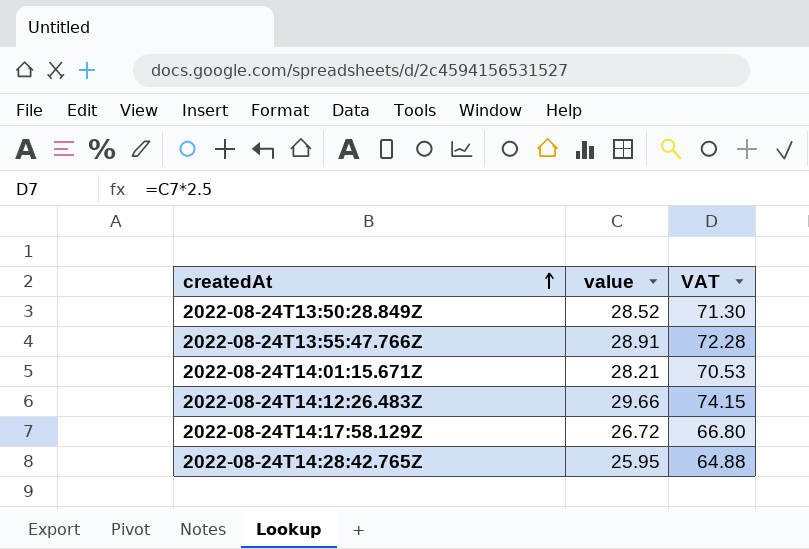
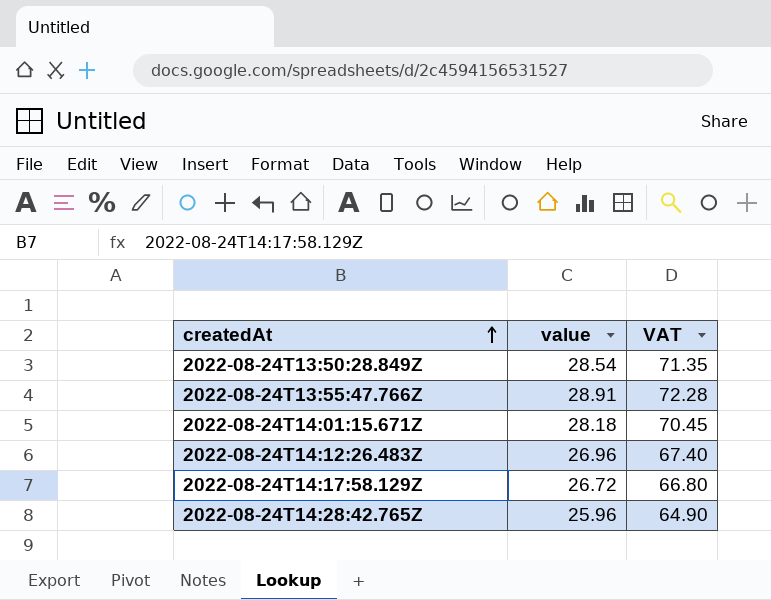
2022-08-24T13:50:28.849Z | value: 28.52 -> 28.54
2022-08-24T13:50:28.849Z | VAT: 71.30 -> 71.35
2022-08-24T14:01:15.671Z | value: 28.21 -> 28.18
2022-08-24T14:01:15.671Z | VAT: 70.53 -> 70.45
2022-08-24T14:12:26.483Z | value: 29.66 -> 26.96
2022-08-24T14:12:26.483Z | VAT: 74.15 -> 67.40
2022-08-24T14:28:42.765Z | value: 25.95 -> 25.96
2022-08-24T14:28:42.765Z | VAT: 64.88 -> 64.90

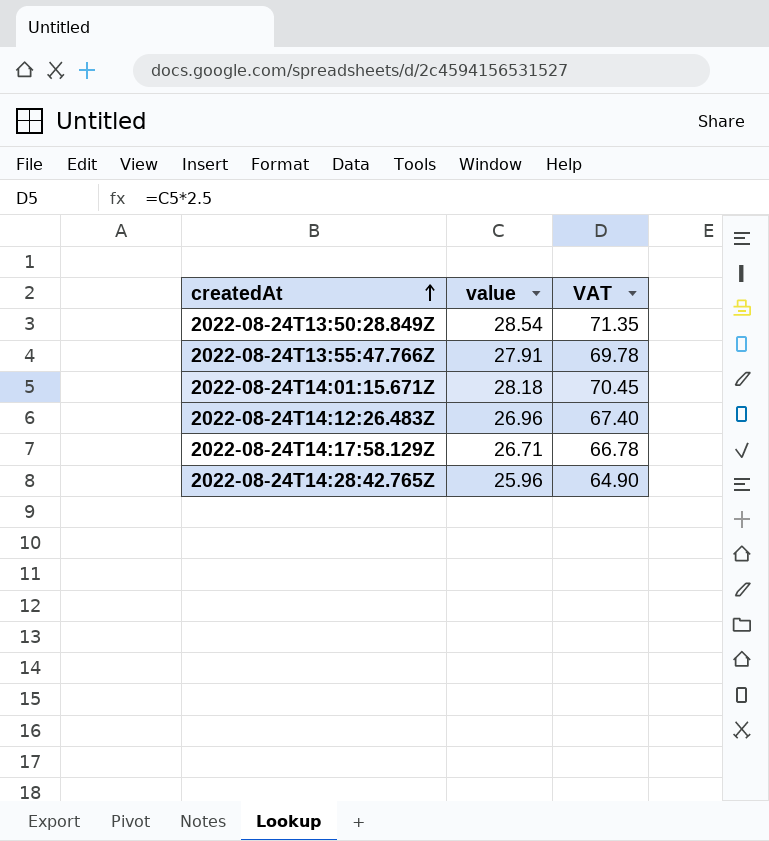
2022-08-24T13:55:47.766Z | value: 28.91 -> 27.91
2022-08-24T13:55:47.766Z | VAT: 72.28 -> 69.78
2022-08-24T14:17:58.129Z | value: 26.72 -> 26.71
2022-08-24T14:17:58.129Z | VAT: 66.80 -> 66.78

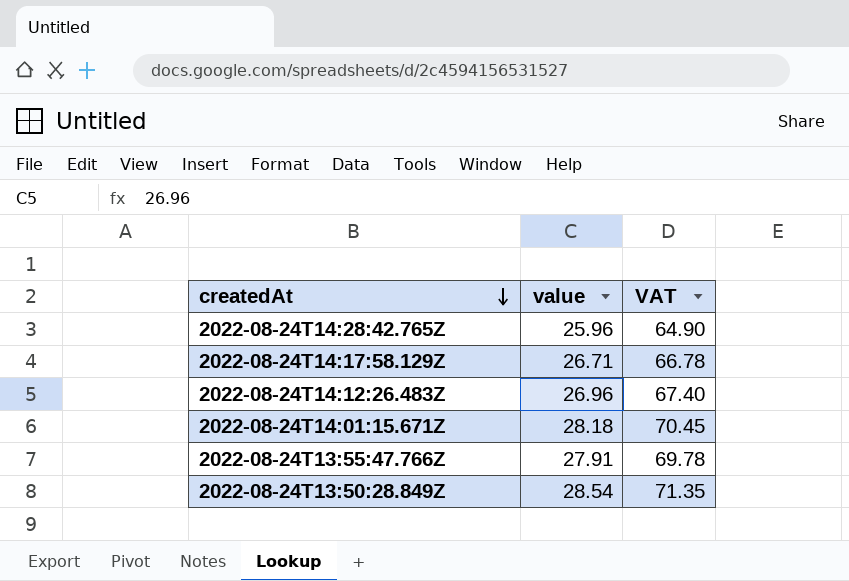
row order: createdAt ascending -> createdAt descending

